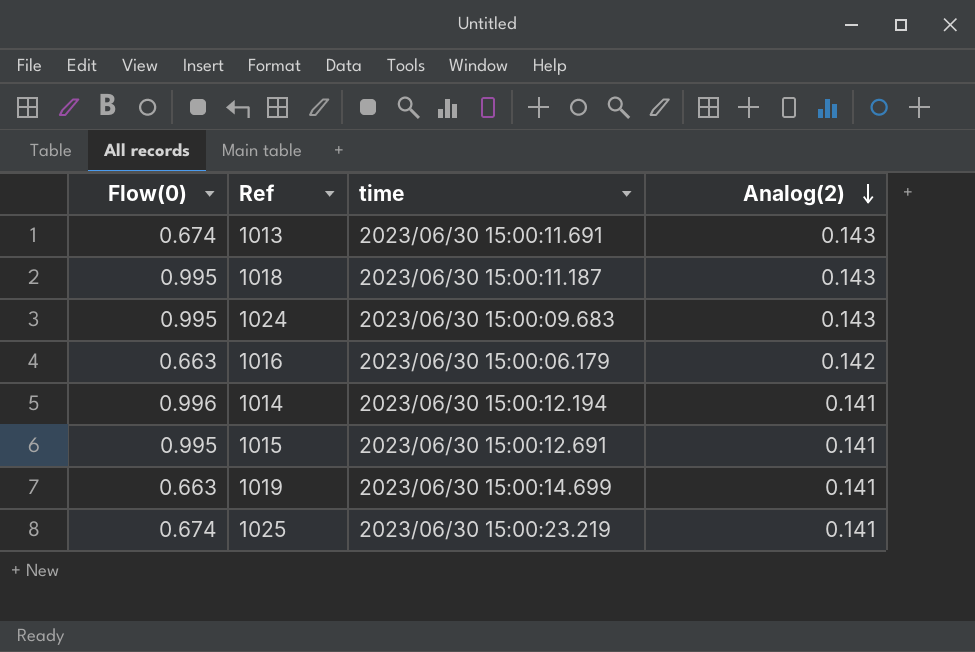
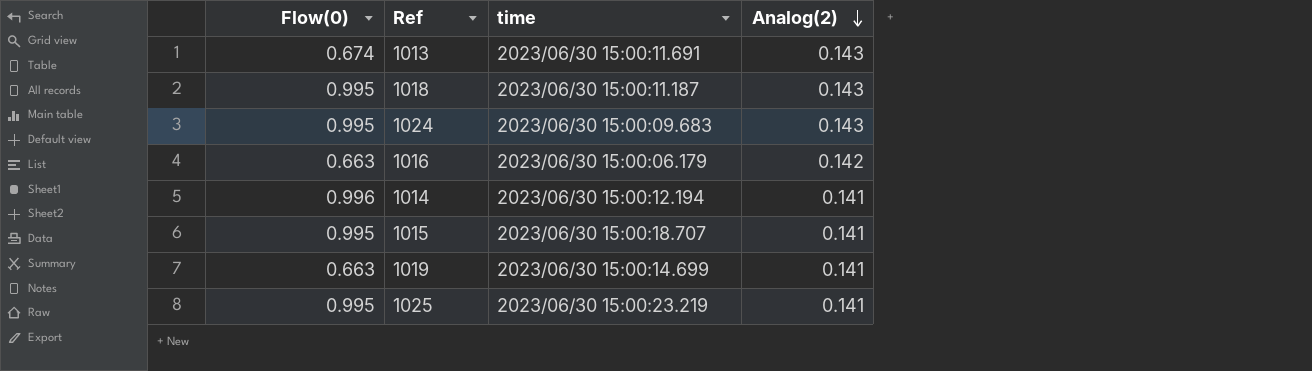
1015 | time: 2023/06/30 15:00:12.691 -> 2023/06/30 15:00:18.707
1025 | Flow(0): 0.674 -> 0.995

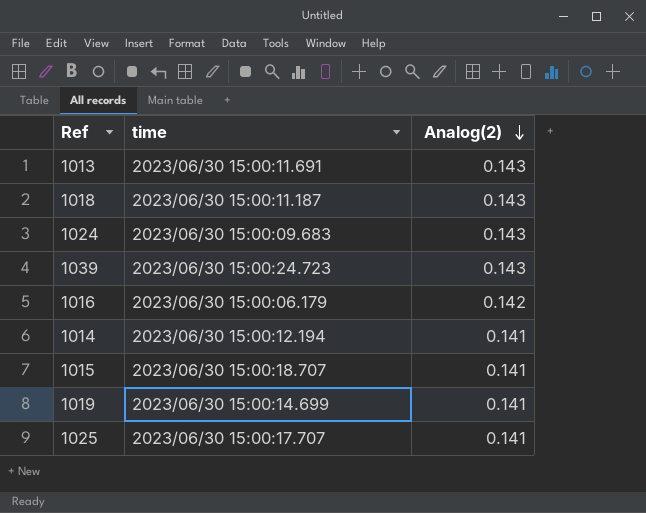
column Flow(0) | position: 1 -> none
row 1039: none -> 2023/06/30 15:00:24.723 | 0.143
1025 | time: 2023/06/30 15:00:23.219 -> 2023/06/30 15:00:17.707

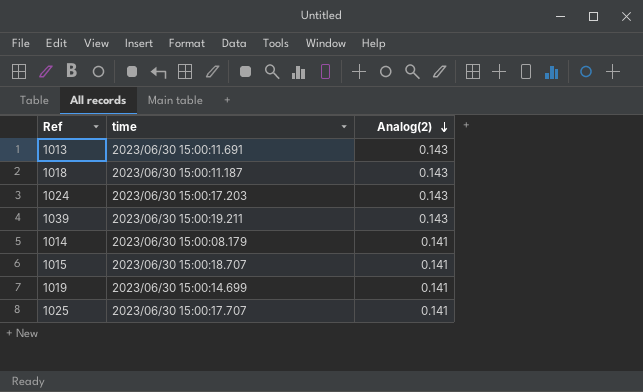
row 1016: 2023/06/30 15:00:06.179 | 0.142 -> none
1024 | time: 2023/06/30 15:00:09.683 -> 2023/06/30 15:00:17.203
1039 | time: 2023/06/30 15:00:24.723 -> 2023/06/30 15:00:19.211
1014 | time: 2023/06/30 15:00:12.194 -> 2023/06/30 15:00:08.179

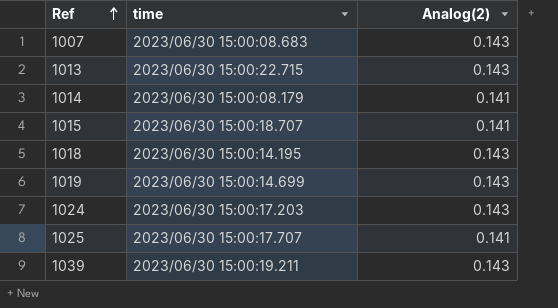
row order: Analog(2) descending -> Ref ascending
row 1007: none -> 2023/06/30 15:00:08.683 | 0.143
1013 | time: 2023/06/30 15:00:11.691 -> 2023/06/30 15:00:22.715
1018 | time: 2023/06/30 15:00:11.187 -> 2023/06/30 15:00:14.195
1019 | Analog(2): 0.141 -> 0.143

